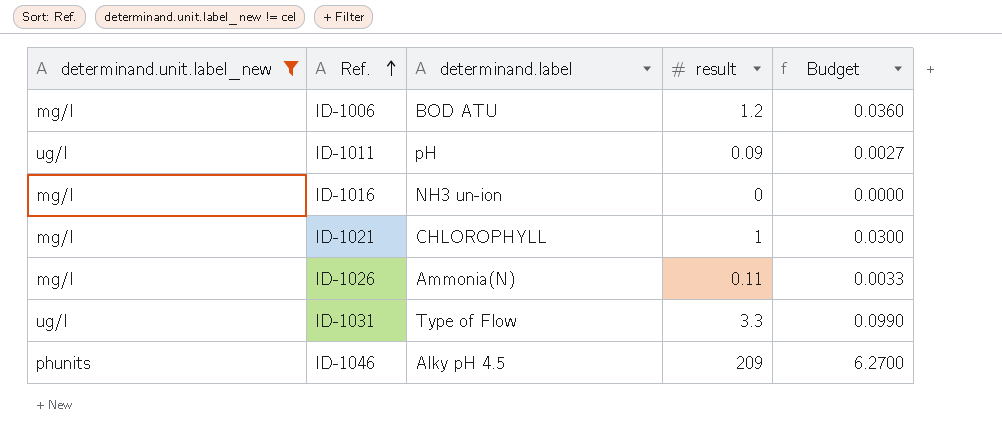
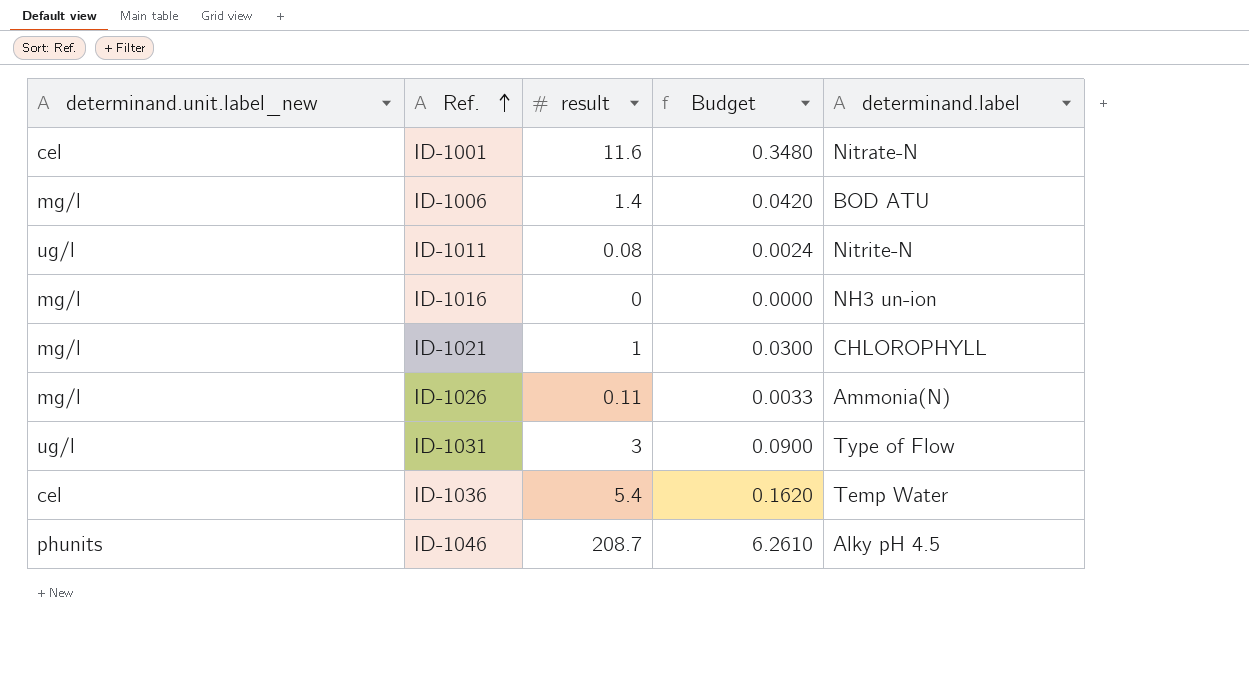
filter: determinand.unit.label_new != cel -> none
column determinand.label | position: 3 -> 5
ID-1006 | result: 1.2 -> 1.4
ID-1006 | Budget: 0.0360 -> 0.0420
ID-1011 | result: 0.09 -> 0.08
ID-1011 | Budget: 0.0027 -> 0.0024
ID-1011 | determinand.label: pH -> Nitrite-N
ID-1031 | result: 3.3 -> 3
ID-1031 | Budget: 0.0990 -> 0.0900
ID-1046 | result: 209 -> 208.7
ID-1046 | Budget: 6.2700 -> 6.2610

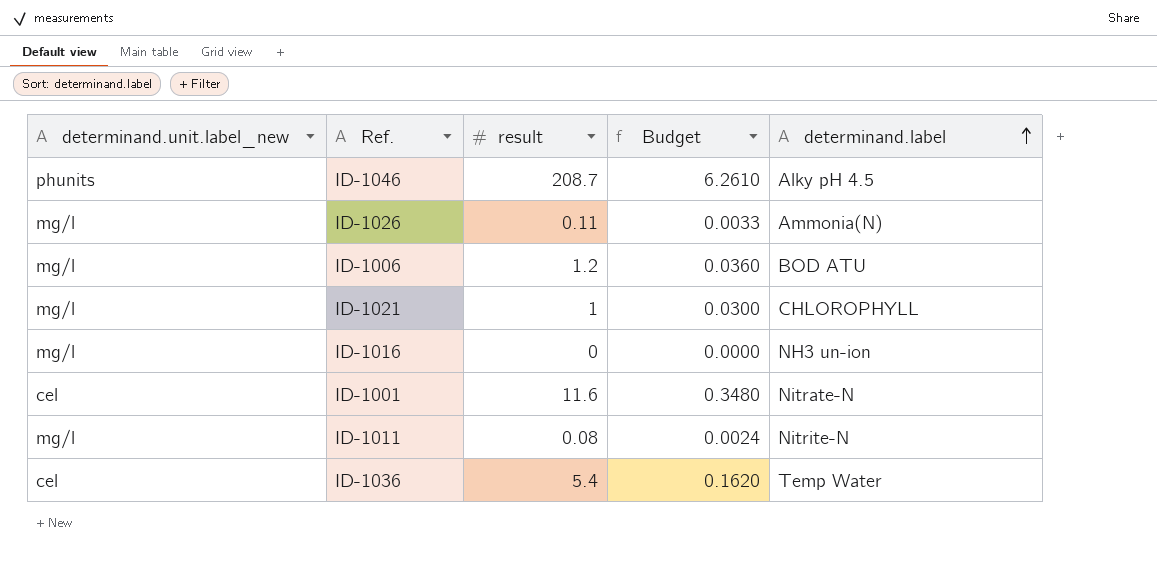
row order: Ref. ascending -> determinand.label ascending
row ID-1031: ug/l | 3 | 0.0900 | Type of Flow -> none
ID-1006 | result: 1.4 -> 1.2
ID-1006 | Budget: 0.0420 -> 0.0360
ID-1011 | determinand.unit.label_new: ug/l -> mg/l

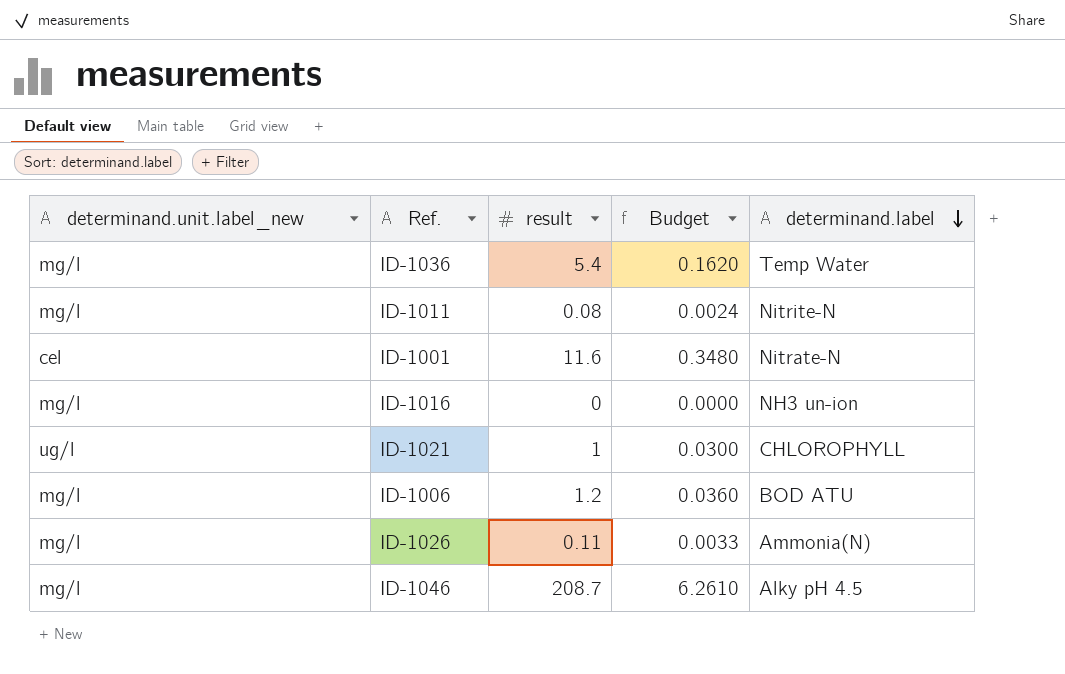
row order: determinand.label ascending -> determinand.label descending
ID-1036 | determinand.unit.label_new: cel -> mg/l
ID-1021 | determinand.unit.label_new: mg/l -> ug/l
ID-1046 | determinand.unit.label_new: phunits -> mg/l

